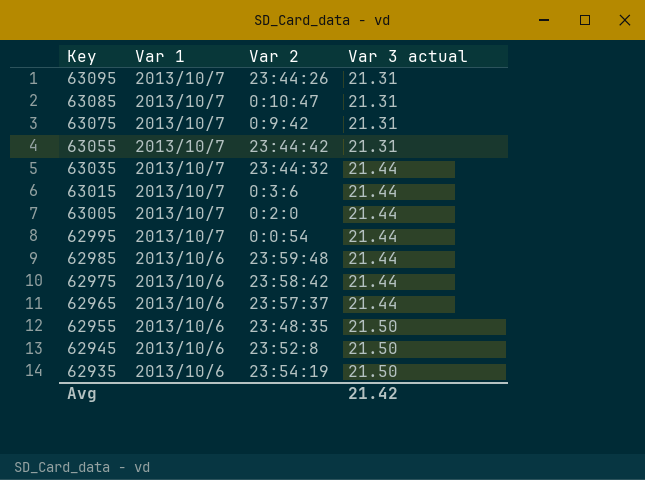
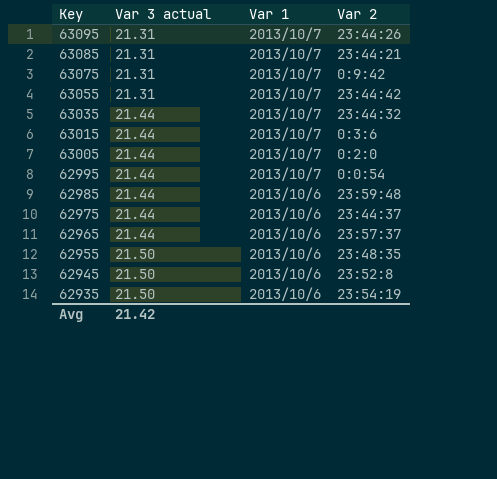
column Var 3 actual | position: 4 -> 2
63085 | Var 2: 0:10:47 -> 23:44:21
62975 | Var 2: 23:58:42 -> 23:44:37

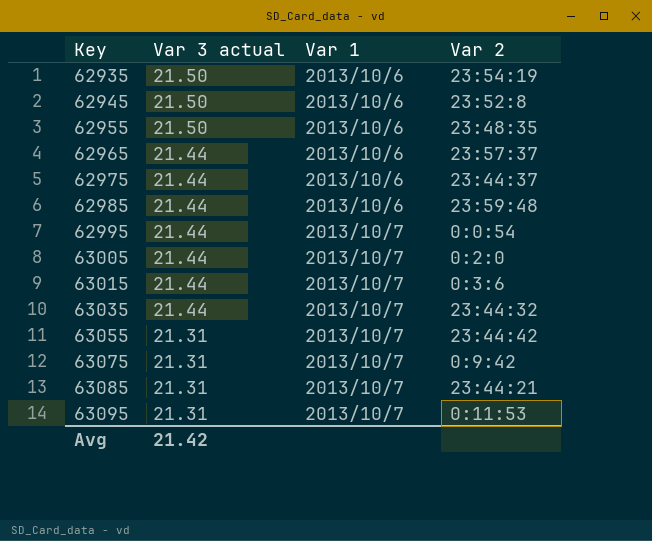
row order: Key descending -> Key ascending
63095 | Var 2: 23:44:26 -> 0:11:53

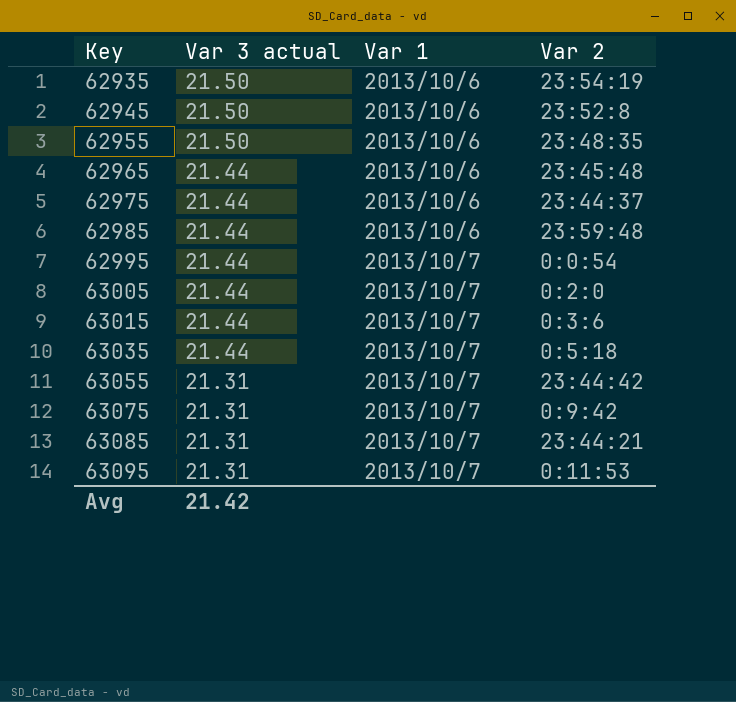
62965 | Var 2: 23:57:37 -> 23:45:48
63035 | Var 2: 23:44:32 -> 0:5:18

